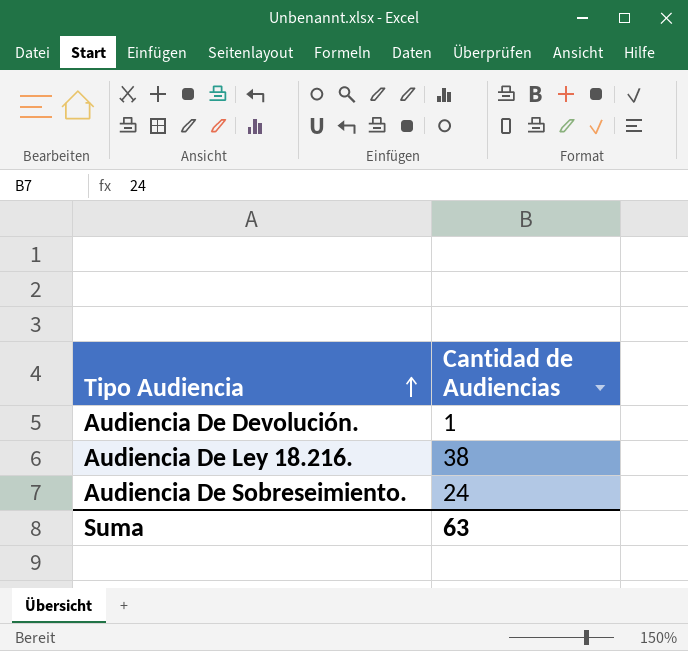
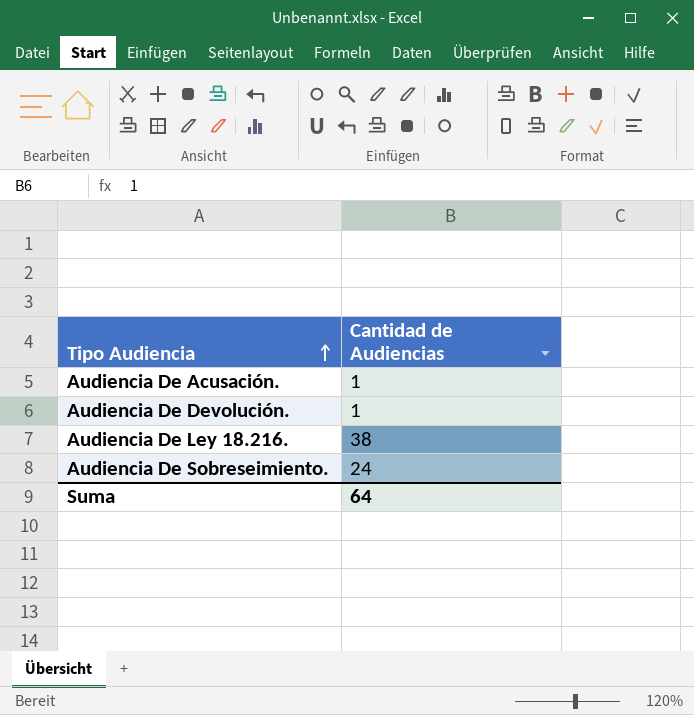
row Audiencia De Acusación.: none -> 1
Suma | Cantidad de Audiencias: 63 -> 64

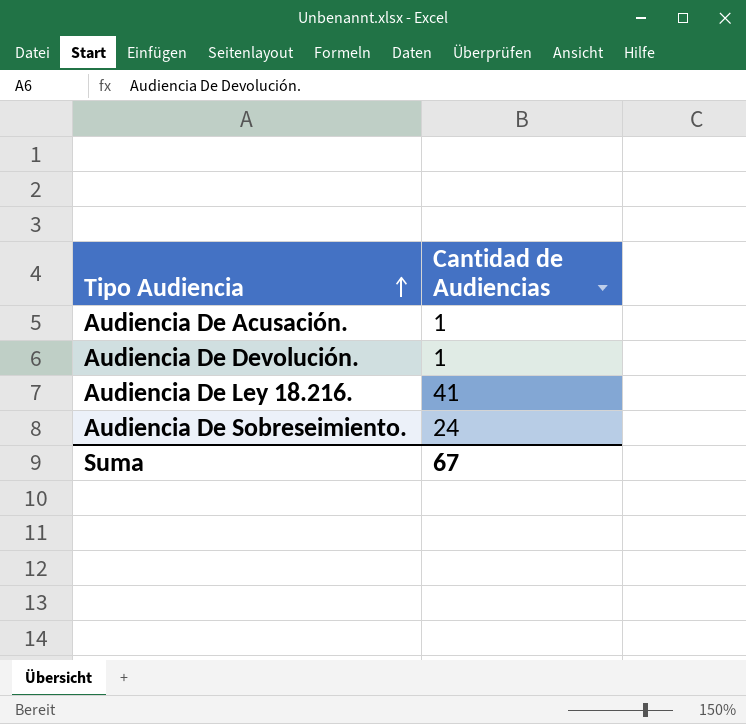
Audiencia De Ley 18.216. | Cantidad de Audiencias: 38 -> 41
Suma | Cantidad de Audiencias: 64 -> 67

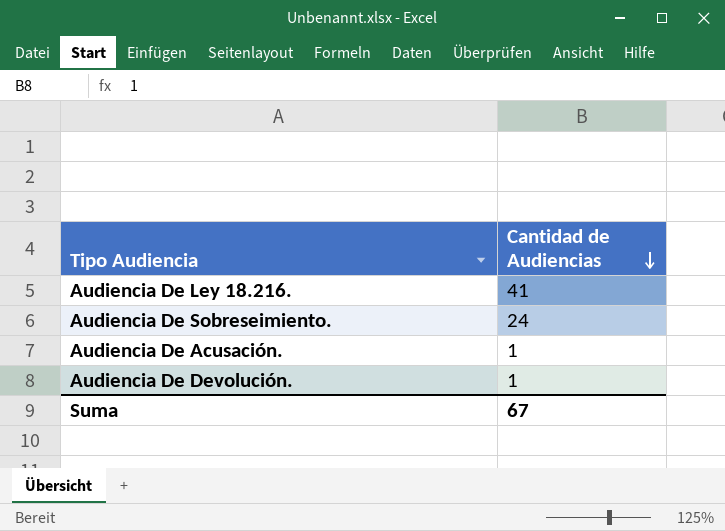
row order: Tipo Audiencia ascending -> Cantidad de Audiencias descending

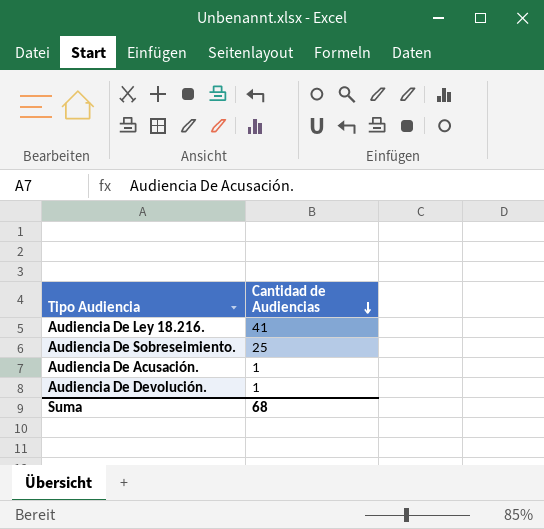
Audiencia De Sobreseimiento. | Cantidad de Audiencias: 24 -> 25
Suma | Cantidad de Audiencias: 67 -> 68

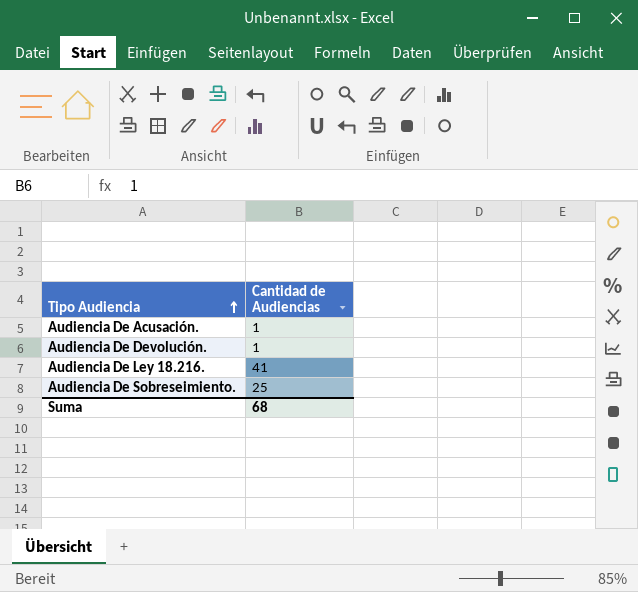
row order: Cantidad de Audiencias descending -> Tipo Audiencia ascending

